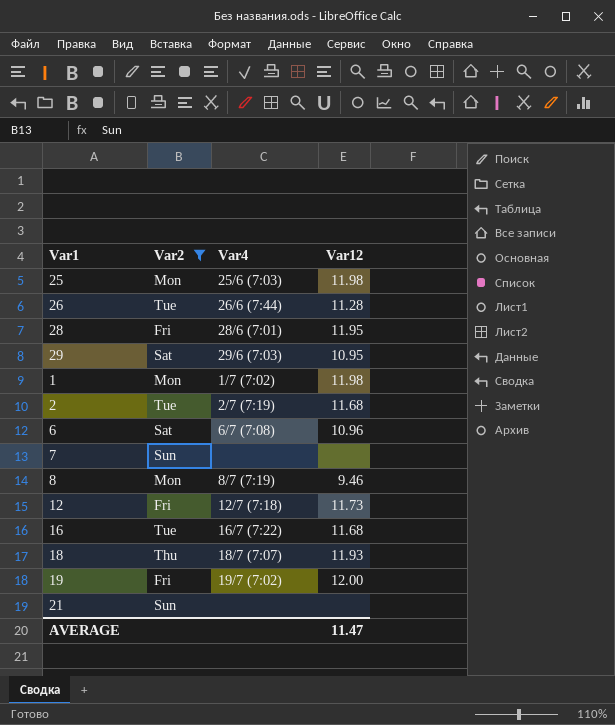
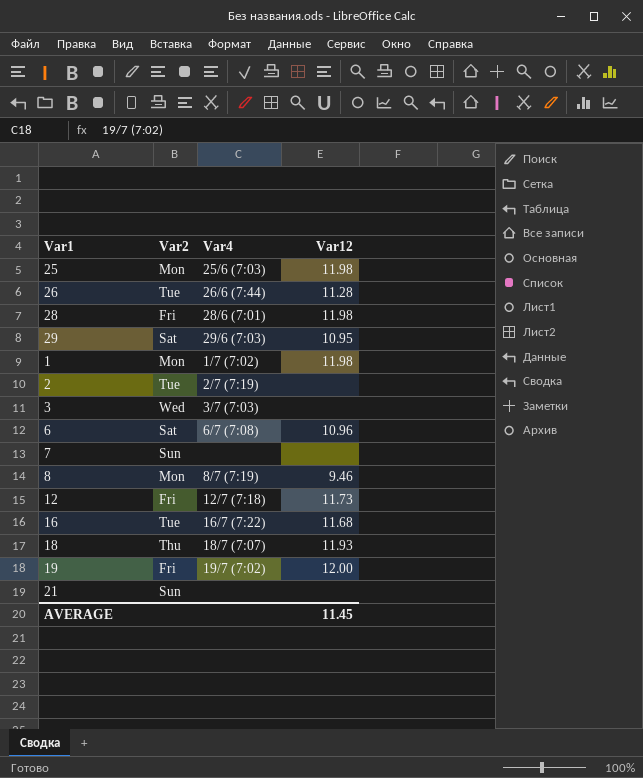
filter: Var2 != Wed -> none
28 | Var12: 11.95 -> 11.98
2 | Var12: 11.68 -> none
AVERAGE | Var12: 11.47 -> 11.45

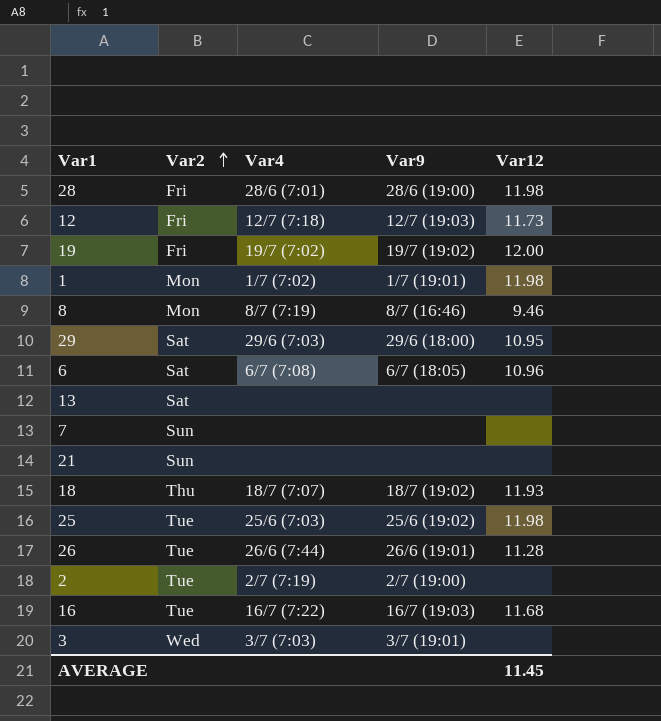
row order: none -> Var2 ascending
column Var9 | position: none -> 4
row 13: none -> Sat | none | none | none
25 | Var2: Mon -> Tue

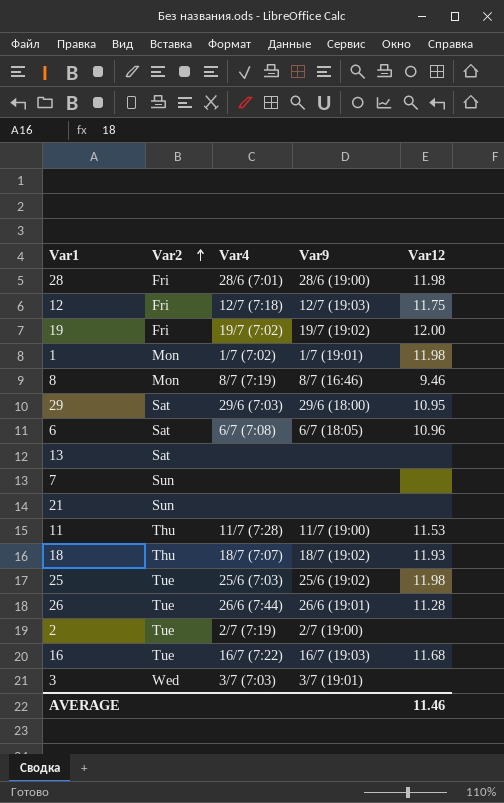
12 | Var12: 11.73 -> 11.75
row 11: none -> Thu | 11/7 (7:28) | 11/7 (19:00) | 11.53
AVERAGE | Var12: 11.45 -> 11.46

